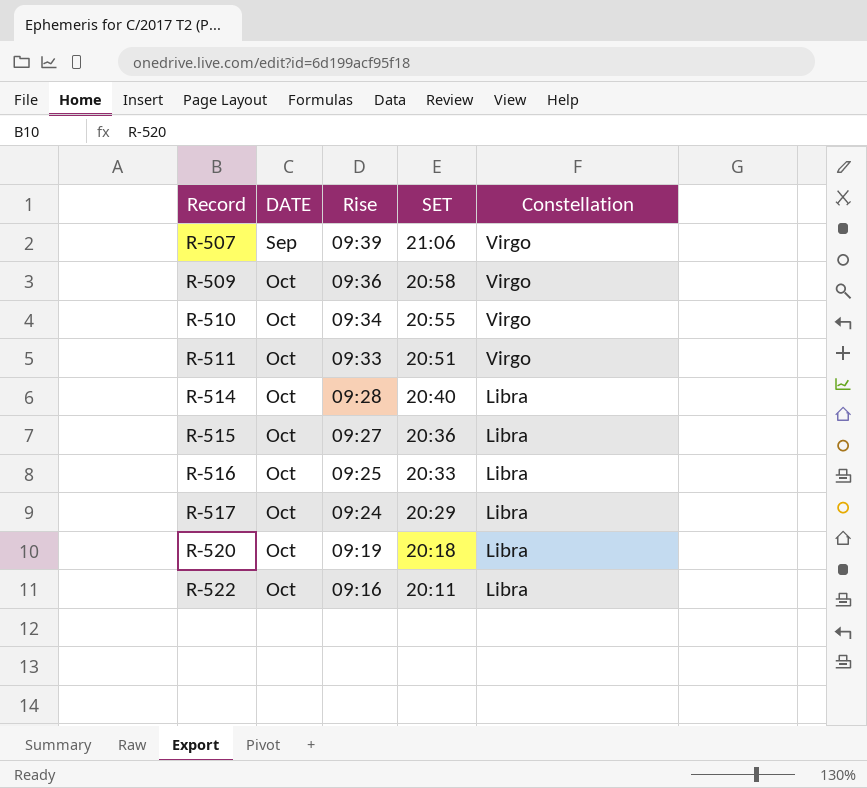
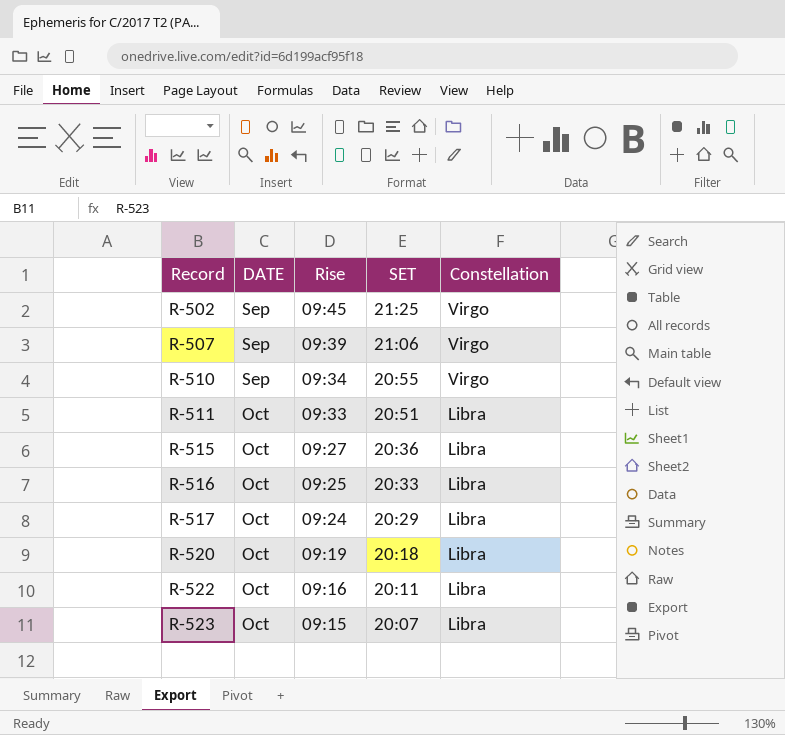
row R-509: Oct | 09:36 | 20:58 | Virgo -> none
row R-514: Oct | 09:28 | 20:40 | Libra -> none
row R-502: none -> Sep | 09:45 | 21:25 | Virgo
R-510 | DATE: Oct -> Sep
R-511 | Constellation: Virgo -> Libra
row R-523: none -> Oct | 09:15 | 20:07 | Libra

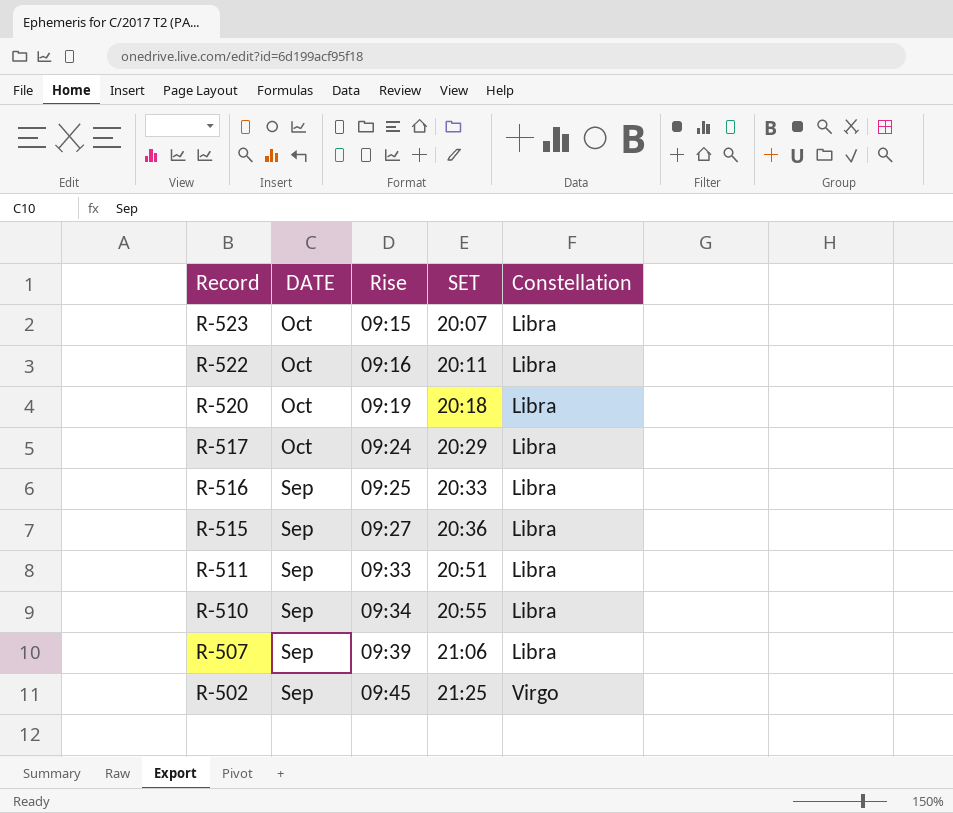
row order: Record ascending -> Record descending
R-516 | DATE: Oct -> Sep
R-515 | DATE: Oct -> Sep
R-511 | DATE: Oct -> Sep
R-510 | Constellation: Virgo -> Libra
R-507 | Constellation: Virgo -> Libra

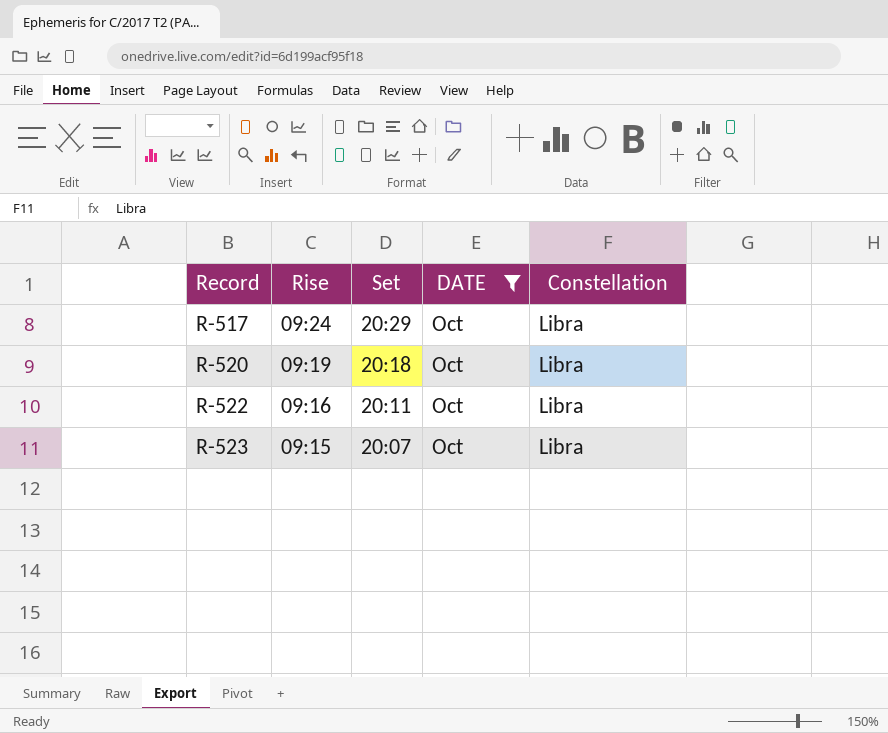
filter: none -> DATE = Oct
row order: Record descending -> Record ascending
column name: SET -> Set
column DATE | position: 2 -> 4

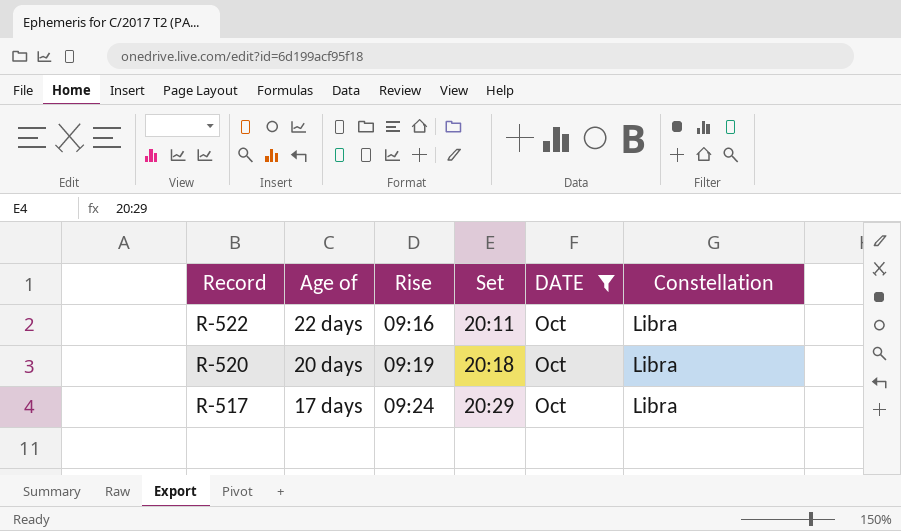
row order: Record ascending -> Record descending
column Age of | position: none -> 2
row R-523: 09:15 | 20:07 | Oct | Libra -> none

